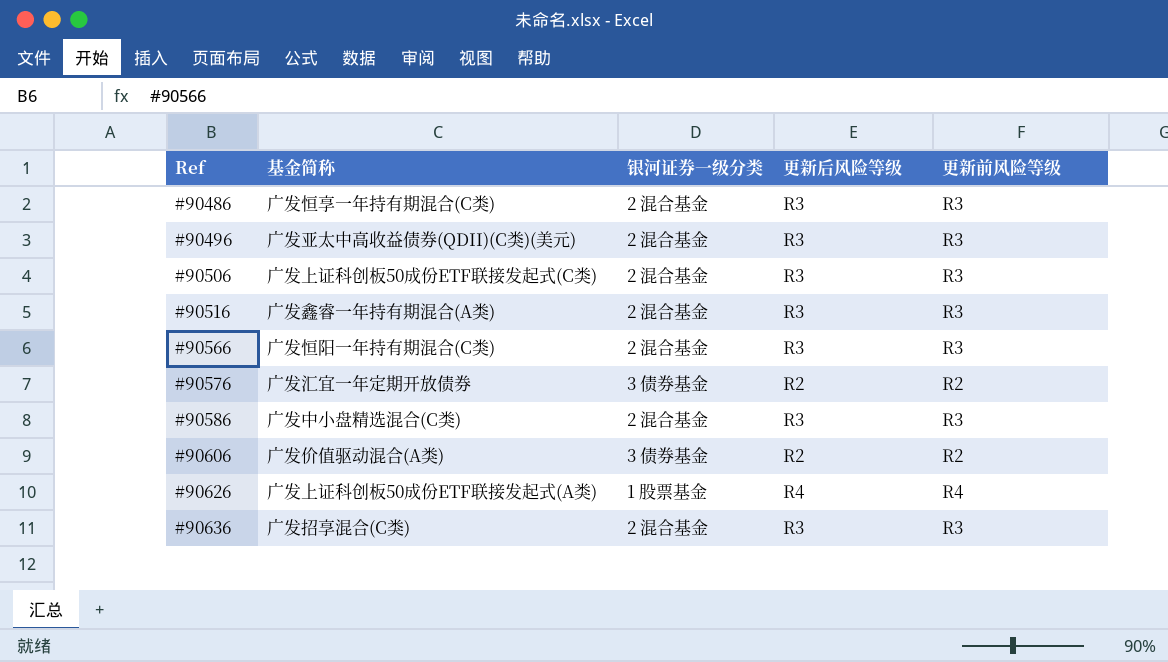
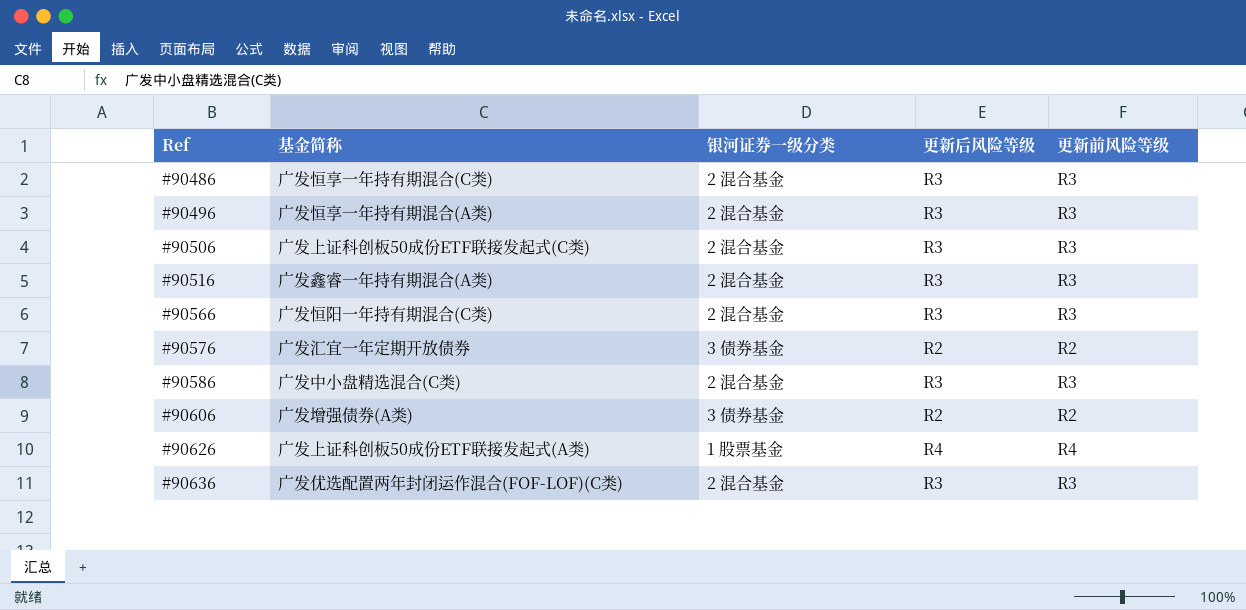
#90496 | 基金简称: 广发亚太中高收益债券(QDII)(C类)(美元) -> 广发恒享一年持有期混合(A类)
#90606 | 基金简称: 广发价值驱动混合(A类) -> 广发增强债券(A类)
#90636 | 基金简称: 广发招享混合(C类) -> 广发优选配置两年封闭运作混合(FOF-LOF)(C类)

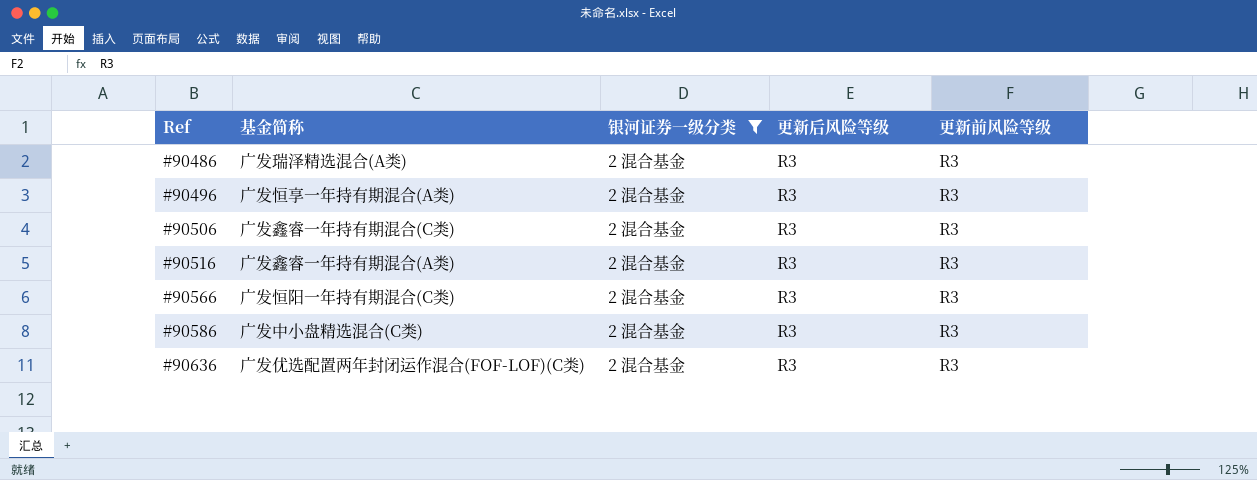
filter: none -> 银河证券一级分类 = 2 混合基金
#90486 | 基金简称: 广发恒享一年持有期混合(C类) -> 广发瑞泽精选混合(A类)
#90506 | 基金简称: 广发上证科创板50成份ETF联接发起式(C类) -> 广发鑫睿一年持有期混合(C类)

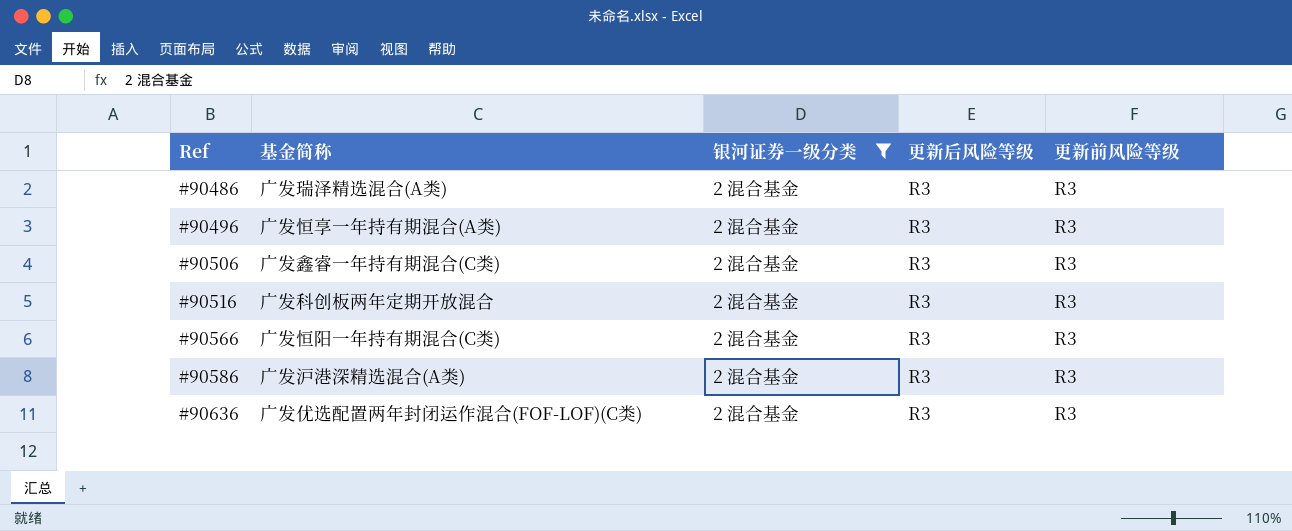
#90516 | 基金简称: 广发鑫睿一年持有期混合(A类) -> 广发科创板两年定期开放混合
#90586 | 基金简称: 广发中小盘精选混合(C类) -> 广发沪港深精选混合(A类)

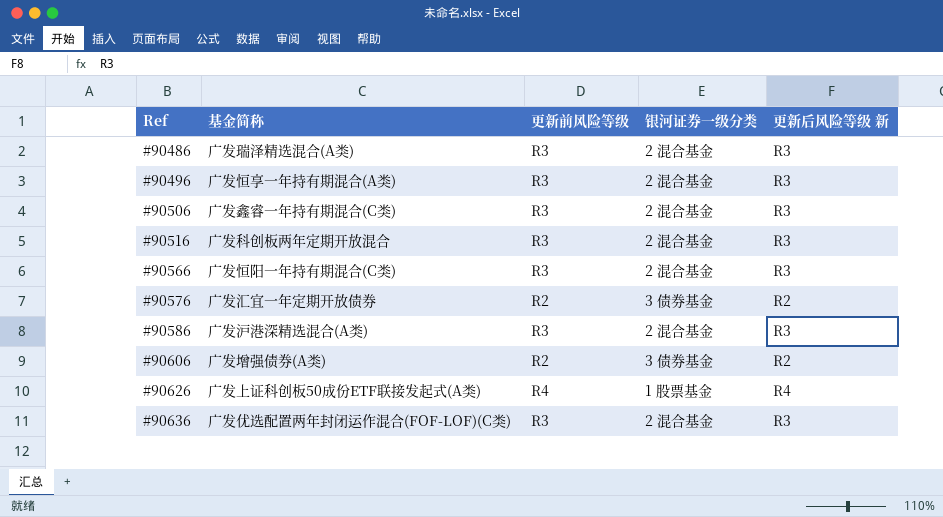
filter: 银河证券一级分类 = 2 混合基金 -> none
column 更新前风险等级 | position: 5 -> 3
column name: 更新后风险等级 -> 更新后风险等级 新

